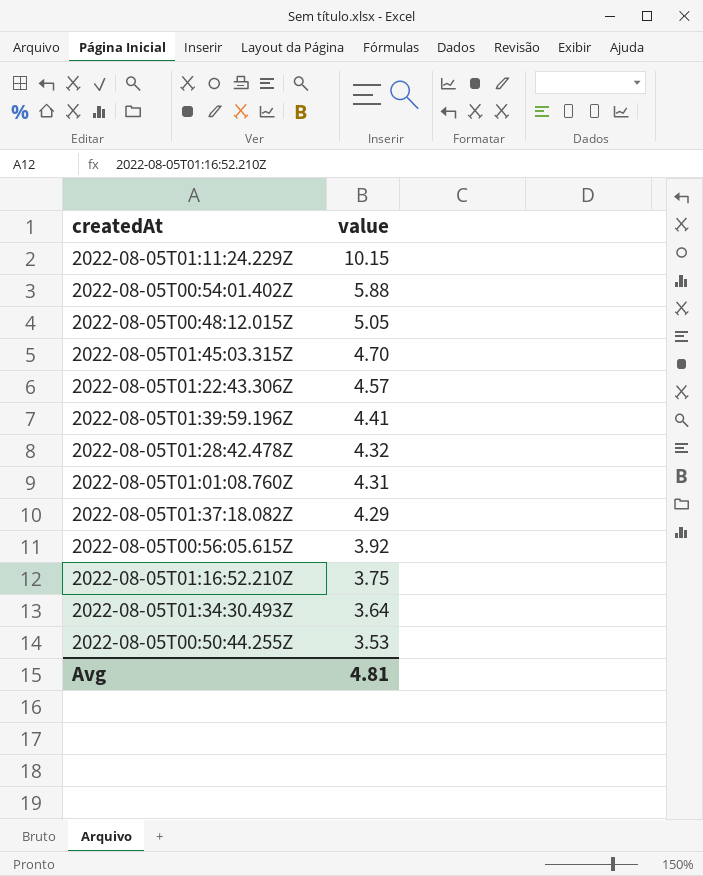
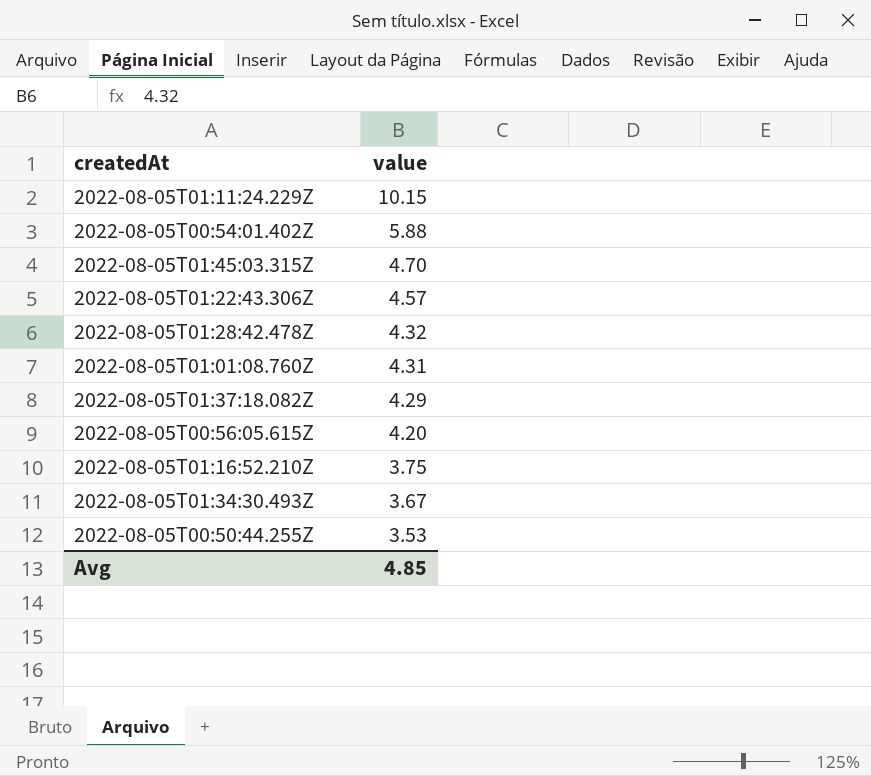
row 2022-08-05T00:48:12.015Z: 5.05 -> none
row 2022-08-05T01:39:59.196Z: 4.41 -> none
2022-08-05T00:56:05.615Z | value: 3.92 -> 4.20
2022-08-05T01:34:30.493Z | value: 3.64 -> 3.67
Avg | value: 4.81 -> 4.85

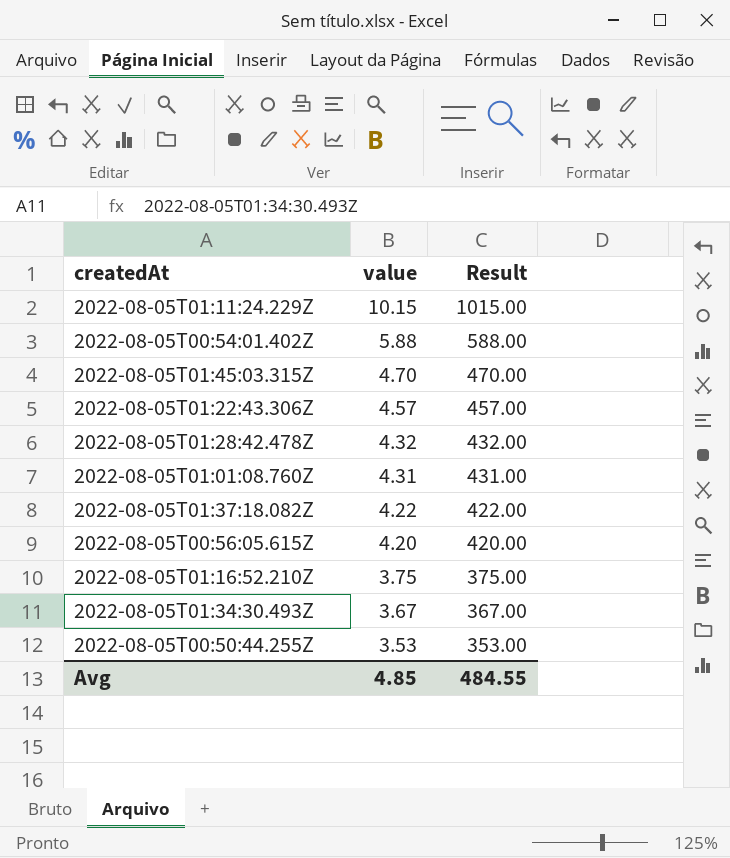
column Result | formula: none -> [value] * 100
2022-08-05T01:37:18.082Z | value: 4.29 -> 4.22

